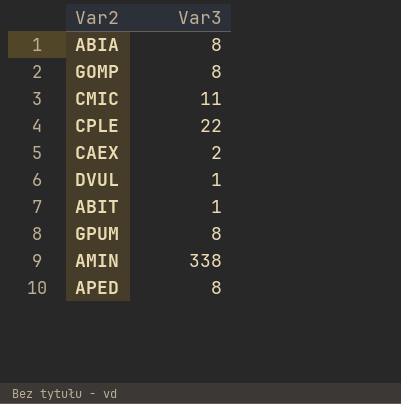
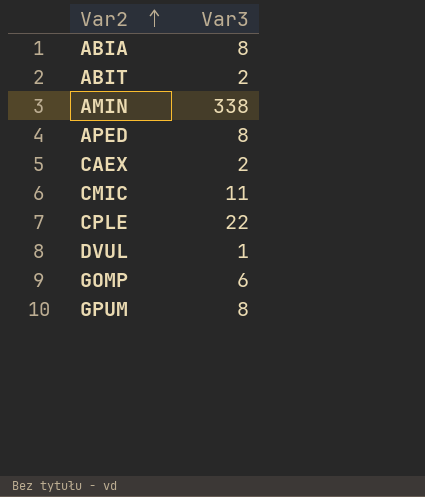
row order: none -> Var2 ascending
ABIT | Var3: 1 -> 2
GOMP | Var3: 8 -> 6

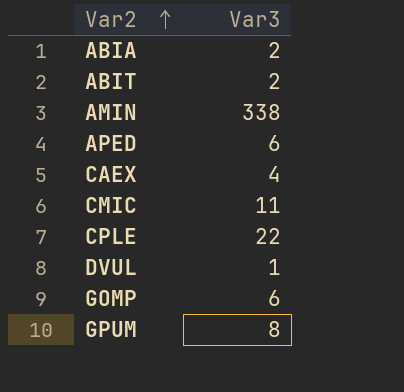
ABIA | Var3: 8 -> 2
APED | Var3: 8 -> 6
CAEX | Var3: 2 -> 4

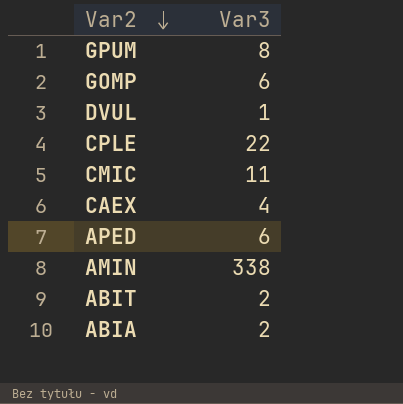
row order: Var2 ascending -> Var2 descending

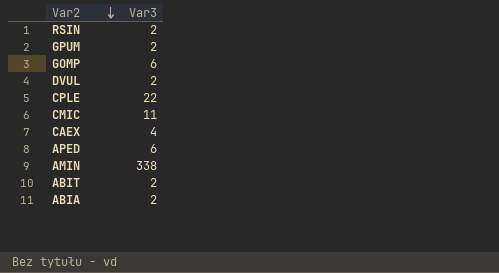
row RSIN: none -> 2
GPUM | Var3: 8 -> 2
DVUL | Var3: 1 -> 2

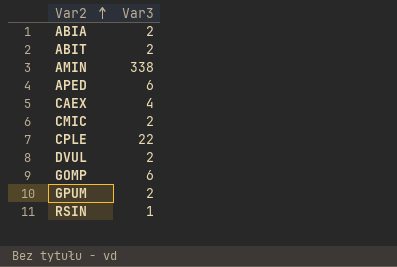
row order: Var2 descending -> Var2 ascending
CMIC | Var3: 11 -> 2
RSIN | Var3: 2 -> 1

